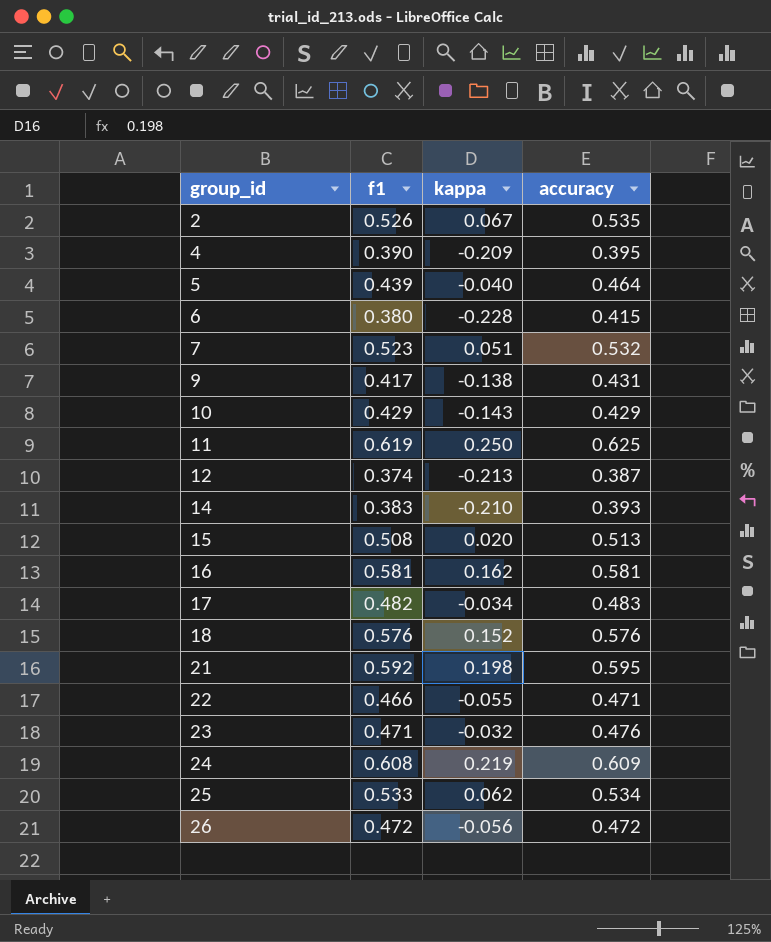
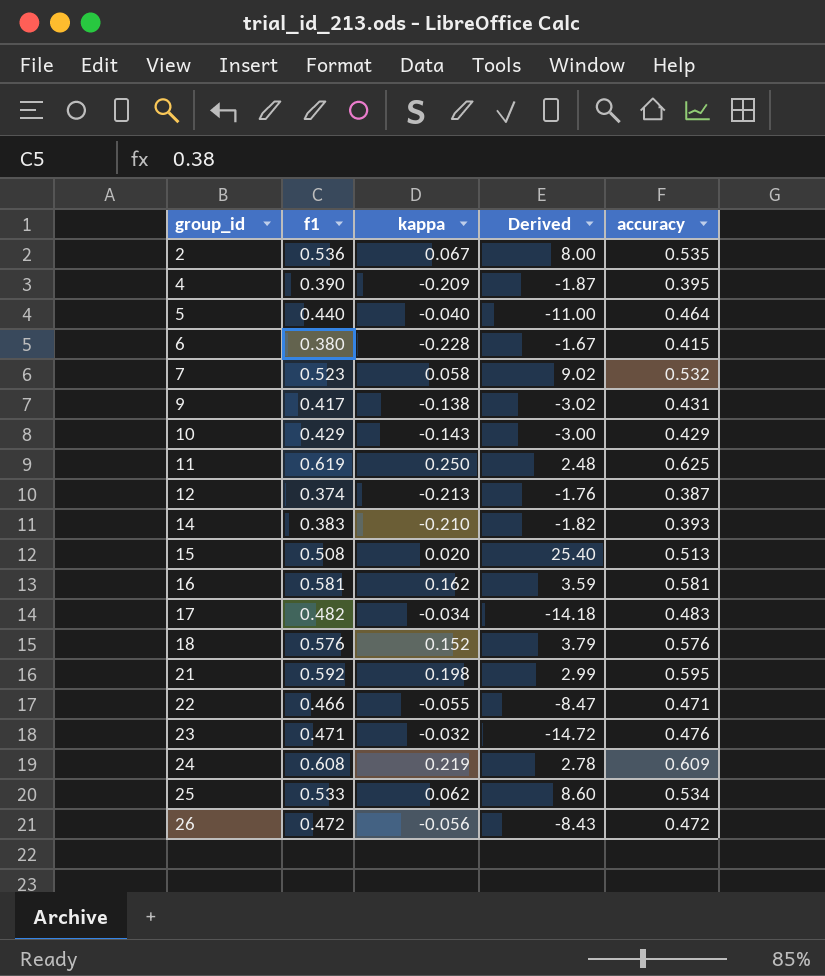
column Derived | formula: none -> [f1] / [kappa]
2 | f1: 0.526 -> 0.536
5 | f1: 0.439 -> 0.440
7 | kappa: 0.051 -> 0.058

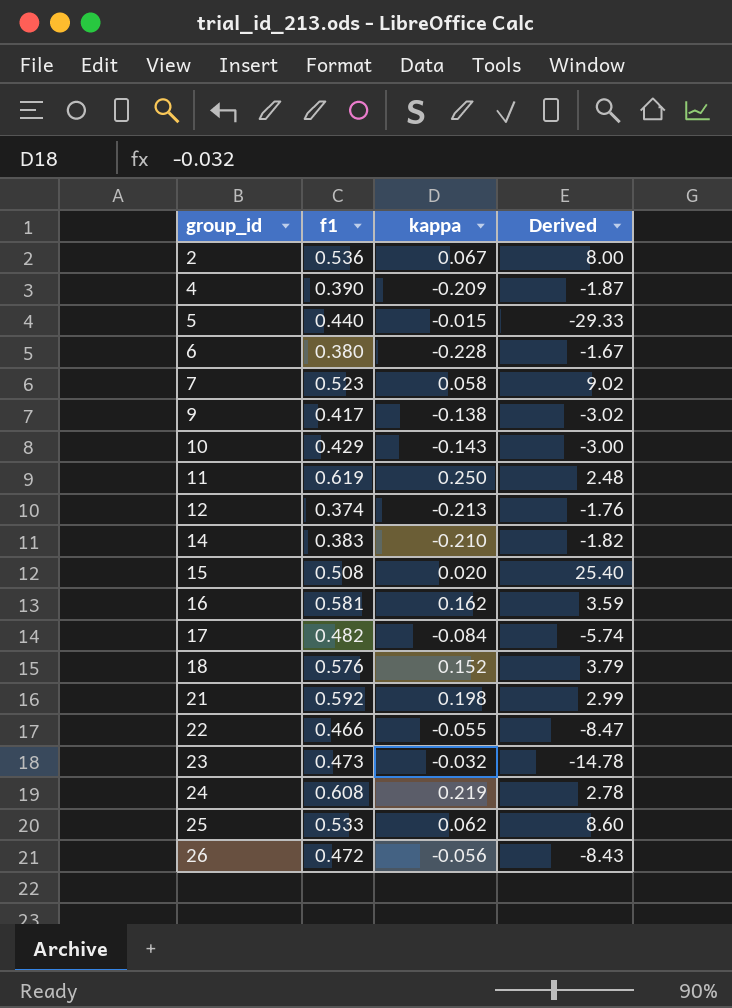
column accuracy | position: 5 -> none
5 | kappa: -0.040 -> -0.015
5 | Derived: -11.00 -> -29.33
17 | kappa: -0.034 -> -0.084
17 | Derived: -14.18 -> -5.74
23 | f1: 0.471 -> 0.473
23 | Derived: -14.72 -> -14.78

